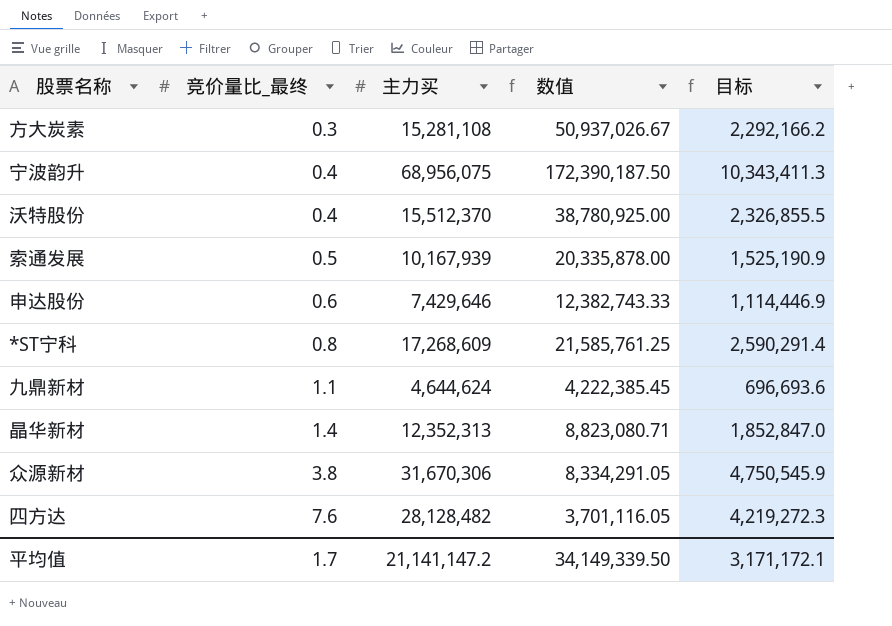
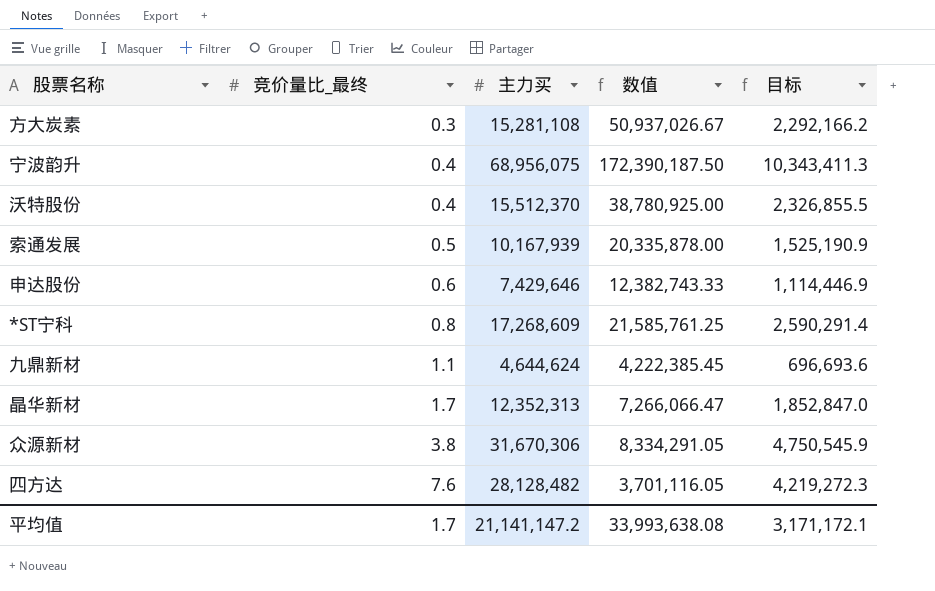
晶华新材 | 竞价量比_最终: 1.4 -> 1.7
晶华新材 | 数值: 8,823,080.71 -> 7,266,066.47
平均值 | 数值: 34,149,339.50 -> 33,993,638.08

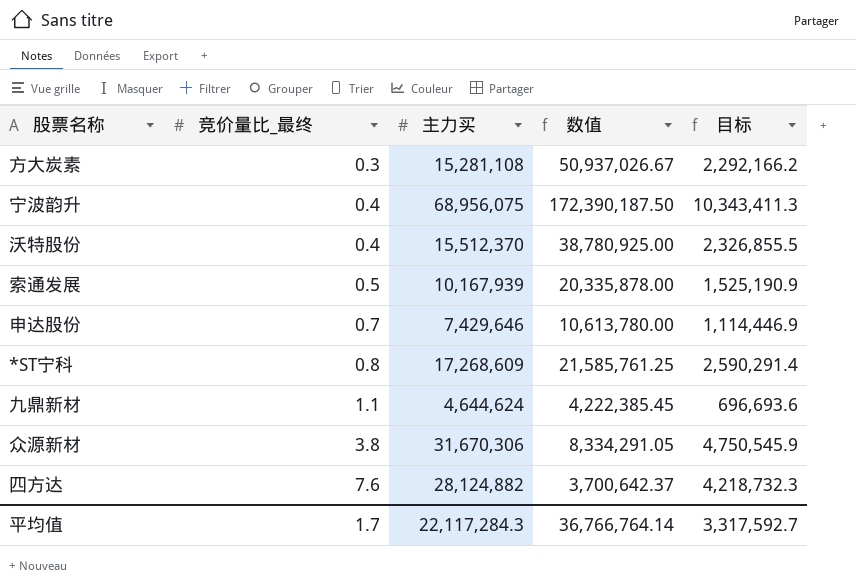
row 晶华新材: 1.7 | 12,352,313 | 7,266,066.47 | 1,852,847.0 -> none
申达股份 | 竞价量比_最终: 0.6 -> 0.7
申达股份 | 数值: 12,382,743.33 -> 10,613,780.00
四方达 | 主力买: 28,128,482 -> 28,124,882
四方达 | 数值: 3,701,116.05 -> 3,700,642.37
四方达 | 目标: 4,219,272.3 -> 4,218,732.3
平均值 | 主力买: 21,141,147.2 -> 22,117,284.3
平均值 | 数值: 33,993,638.08 -> 36,766,764.14
平均值 | 目标: 3,171,172.1 -> 3,317,592.7

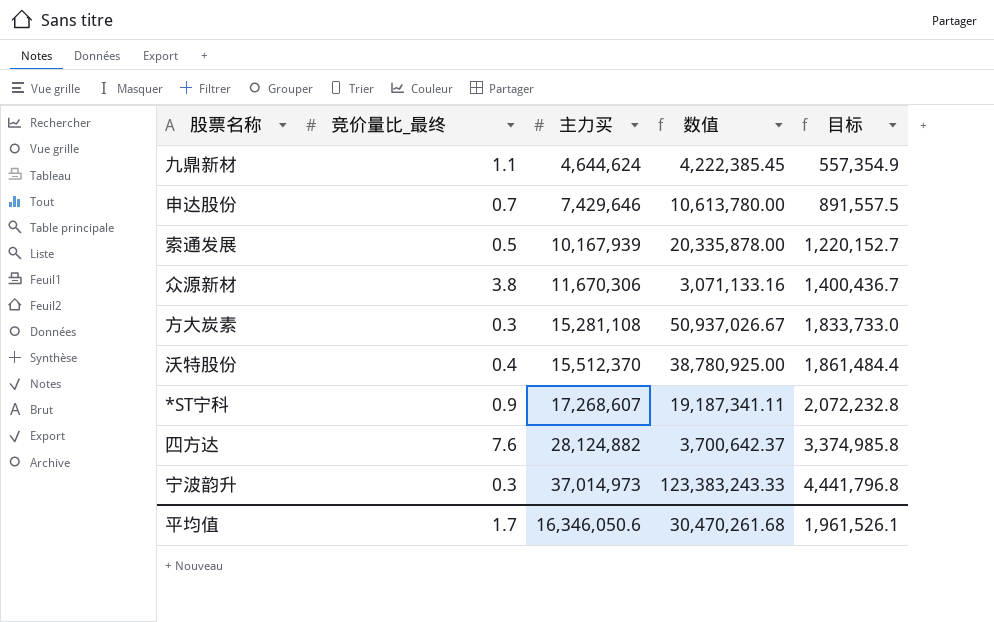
row order: 竞价量比_最终 ascending -> 主力买 ascending
column 目标 | formula: [主力买] * 0.15 -> [主力买] * 0.12
众源新材 | 主力买: 31,670,306 -> 11,670,306
众源新材 | 数值: 8,334,291.05 -> 3,071,133.16
*ST宁科 | 竞价量比_最终: 0.8 -> 0.9
*ST宁科 | 主力买: 17,268,609 -> 17,268,607
*ST宁科 | 数值: 21,585,761.25 -> 19,187,341.11
宁波韵升 | 竞价量比_最终: 0.4 -> 0.3
宁波韵升 | 主力买: 68,956,075 -> 37,014,973
宁波韵升 | 数值: 172,390,187.50 -> 123,383,243.33
平均值 | 主力买: 22,117,284.3 -> 16,346,050.6
平均值 | 数值: 36,766,764.14 -> 30,470,261.68
平均值 | 目标: 3,317,592.7 -> 1,961,526.1

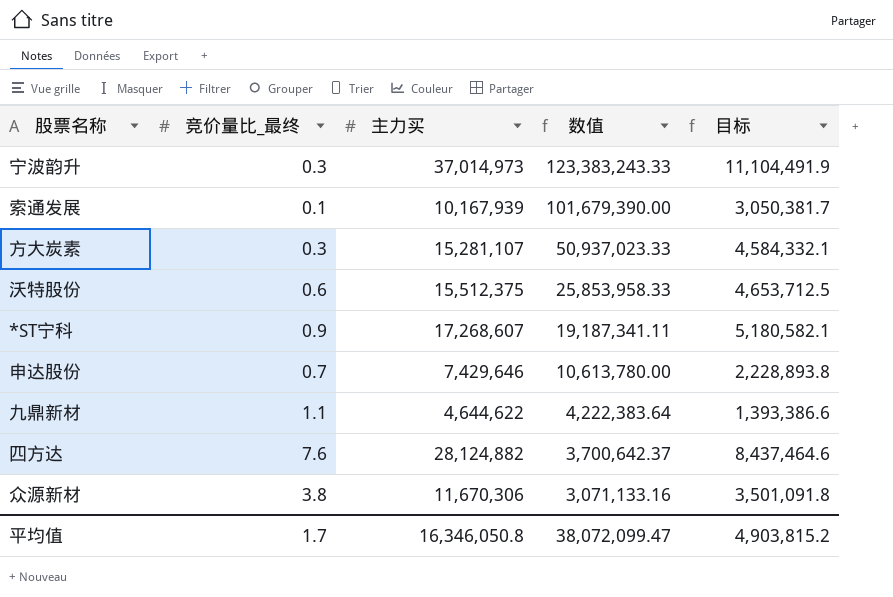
row order: 主力买 ascending -> 数值 descending
column 目标 | formula: [主力买] * 0.12 -> [主力买] * 0.3
索通发展 | 竞价量比_最终: 0.5 -> 0.1
索通发展 | 数值: 20,335,878.00 -> 101,679,390.00
方大炭素 | 主力买: 15,281,108 -> 15,281,107
方大炭素 | 数值: 50,937,026.67 -> 50,937,023.33
沃特股份 | 竞价量比_最终: 0.4 -> 0.6
沃特股份 | 主力买: 15,512,370 -> 15,512,375
沃特股份 | 数值: 38,780,925.00 -> 25,853,958.33
九鼎新材 | 主力买: 4,644,624 -> 4,644,622
九鼎新材 | 数值: 4,222,385.45 -> 4,222,383.64
平均值 | 主力买: 16,346,050.6 -> 16,346,050.8
平均值 | 数值: 30,470,261.68 -> 38,072,099.47
平均值 | 目标: 1,961,526.1 -> 4,903,815.2

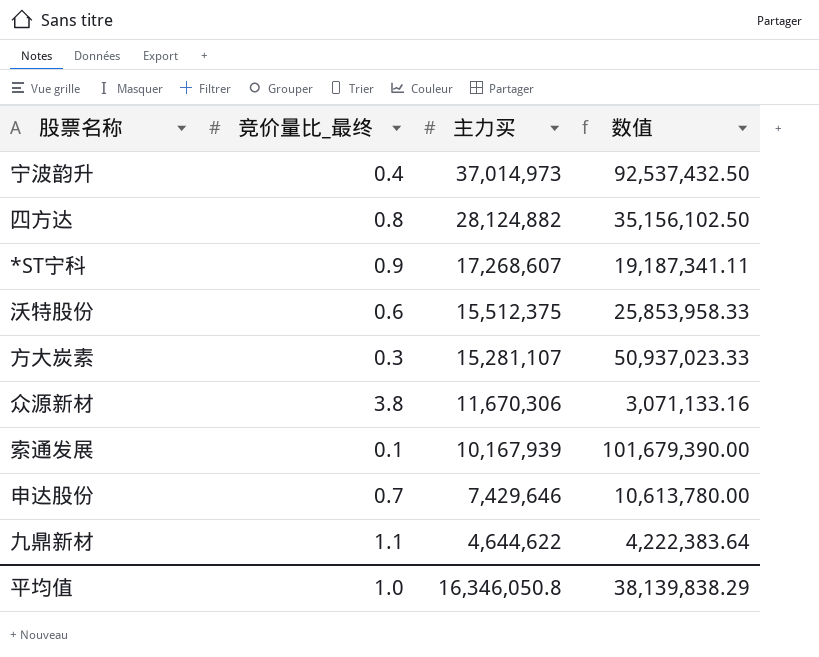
row order: 数值 descending -> 主力买 descending
column 目标 | formula: [主力买] * 0.3 -> none
宁波韵升 | 竞价量比_最终: 0.3 -> 0.4
宁波韵升 | 数值: 123,383,243.33 -> 92,537,432.50
四方达 | 竞价量比_最终: 7.6 -> 0.8
四方达 | 数值: 3,700,642.37 -> 35,156,102.50
平均值 | 竞价量比_最终: 1.7 -> 1.0
平均值 | 数值: 38,072,099.47 -> 38,139,838.29

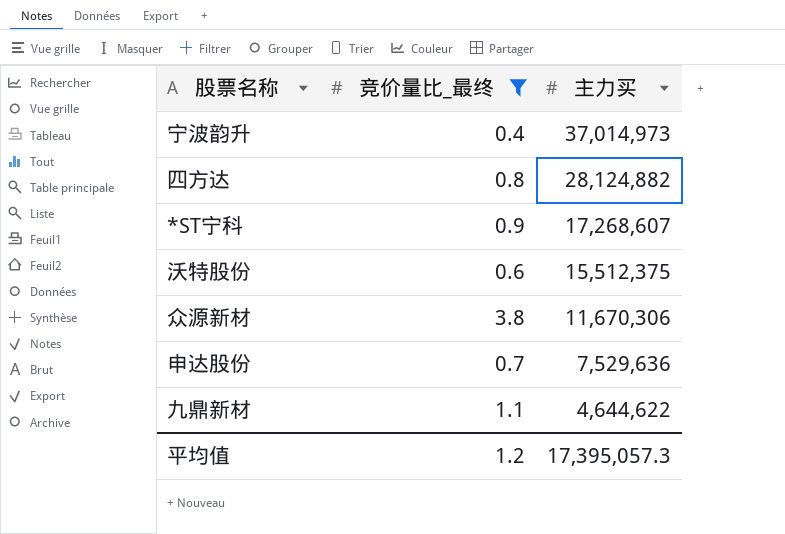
filter: none -> 竞价量比_最终 >= 0.4
column 数值 | formula: [主力买] / [竞价量比_最终] -> none
申达股份 | 主力买: 7,429,646 -> 7,529,636
平均值 | 竞价量比_最终: 1.0 -> 1.2
平均值 | 主力买: 16,346,050.8 -> 17,395,057.3

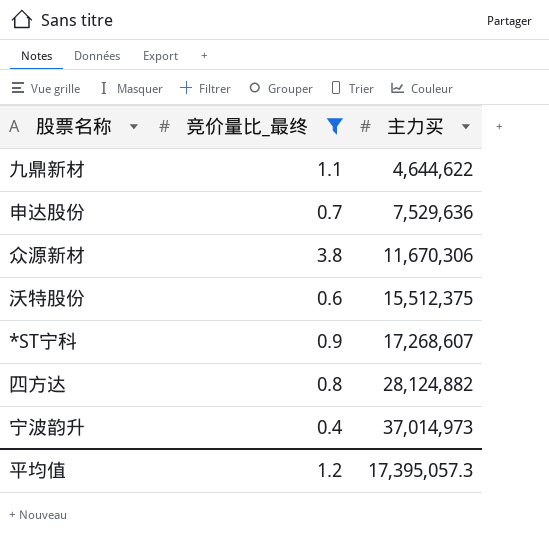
row order: 主力买 descending -> 主力买 ascending

